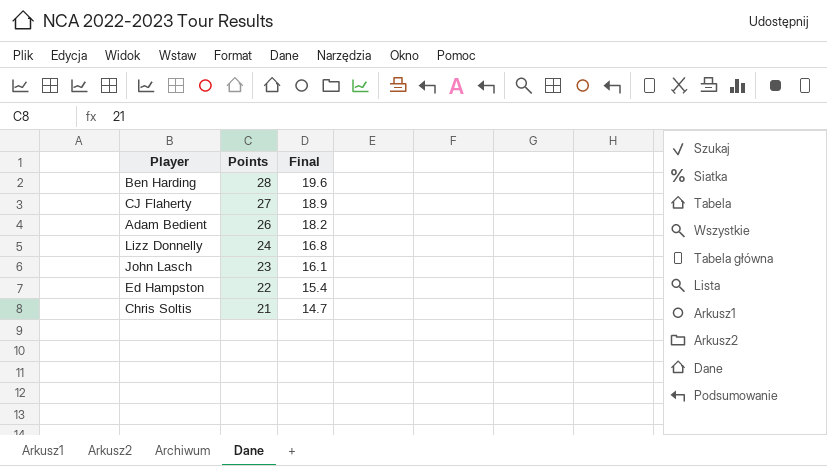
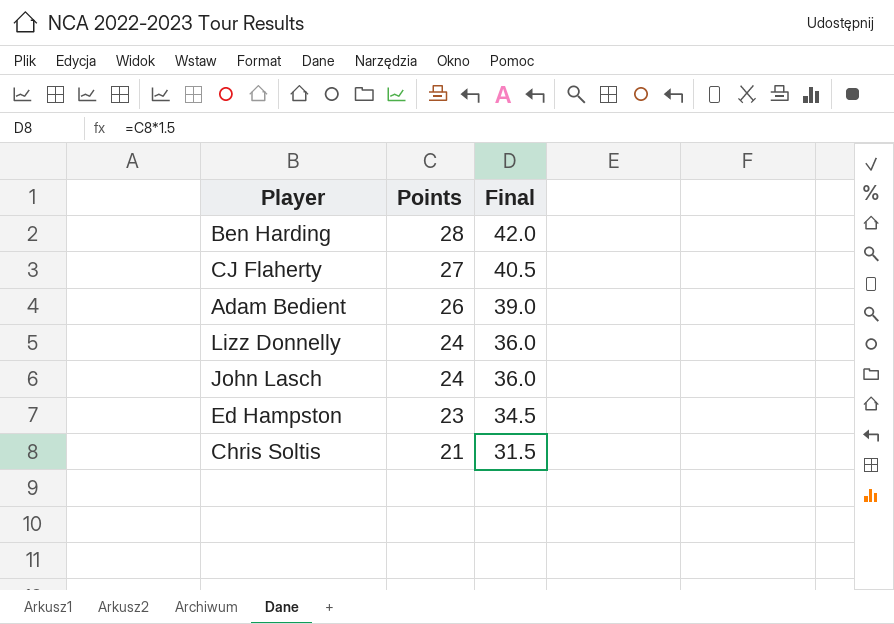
column Final | formula: [Points] * 0.7 -> [Points] * 1.5
John Lasch | Points: 23 -> 24
Ed Hampston | Points: 22 -> 23

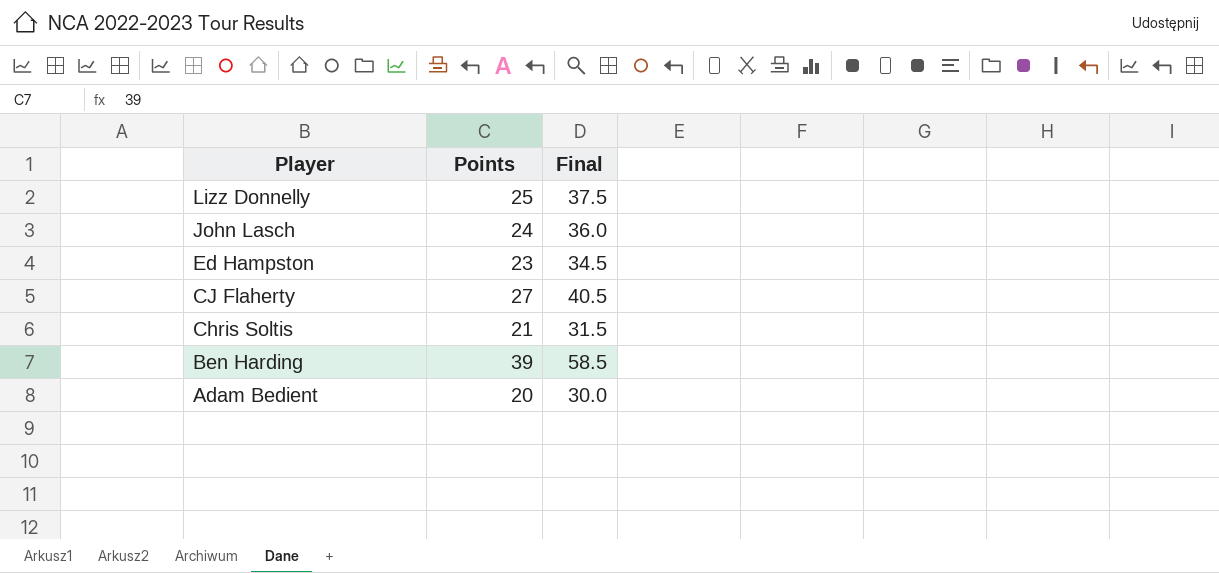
row order: Points descending -> Player descending
Lizz Donnelly | Points: 24 -> 25
Lizz Donnelly | Final: 36.0 -> 37.5
Ben Harding | Points: 28 -> 39
Ben Harding | Final: 42.0 -> 58.5
Adam Bedient | Points: 26 -> 20
Adam Bedient | Final: 39.0 -> 30.0

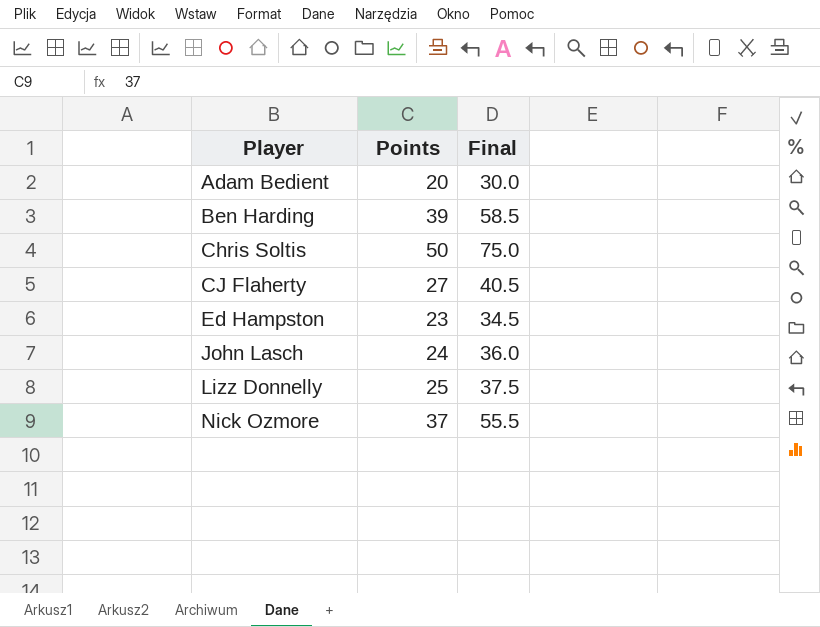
row order: Player descending -> Player ascending
Chris Soltis | Points: 21 -> 50
Chris Soltis | Final: 31.5 -> 75.0
row Nick Ozmore: none -> 37 | 55.5

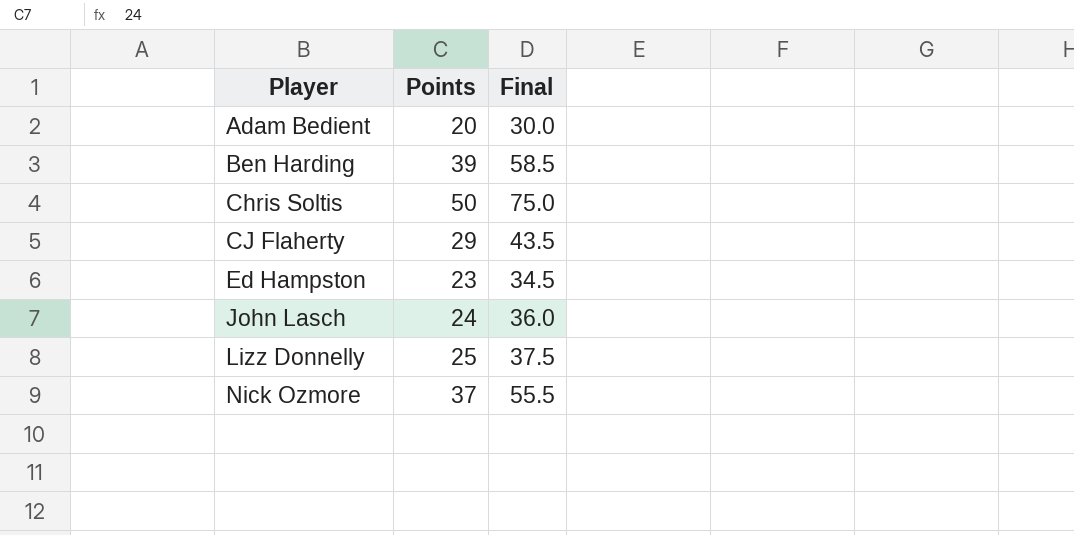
CJ Flaherty | Points: 27 -> 29
CJ Flaherty | Final: 40.5 -> 43.5

